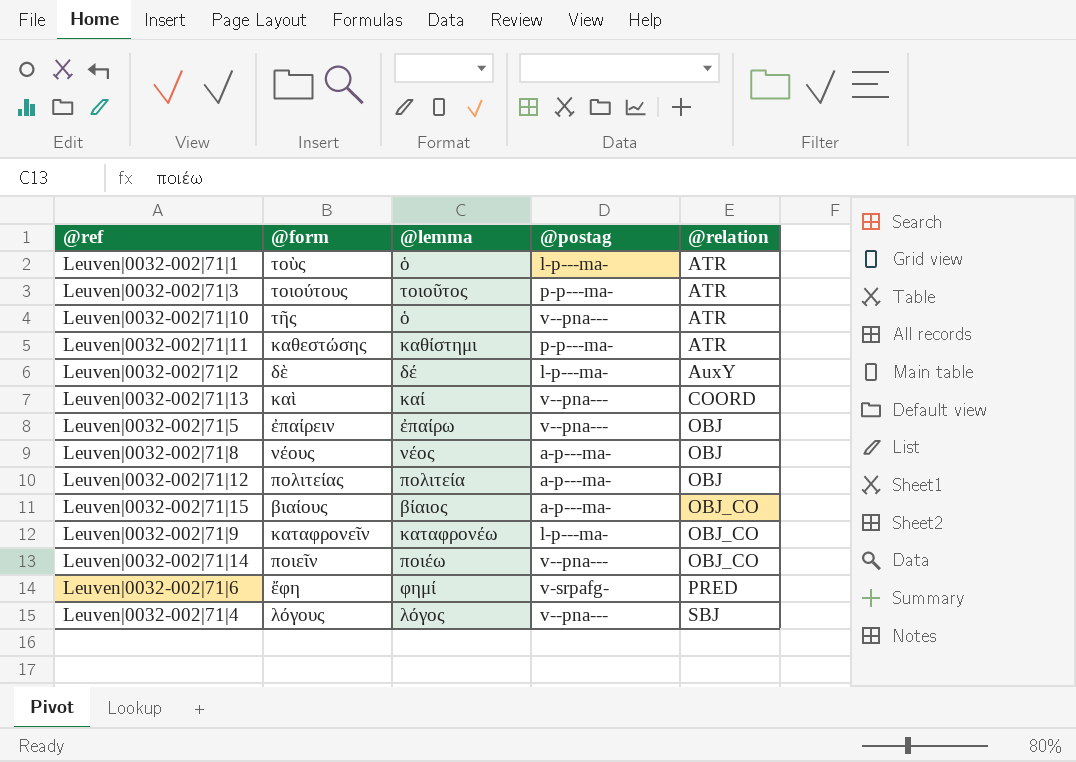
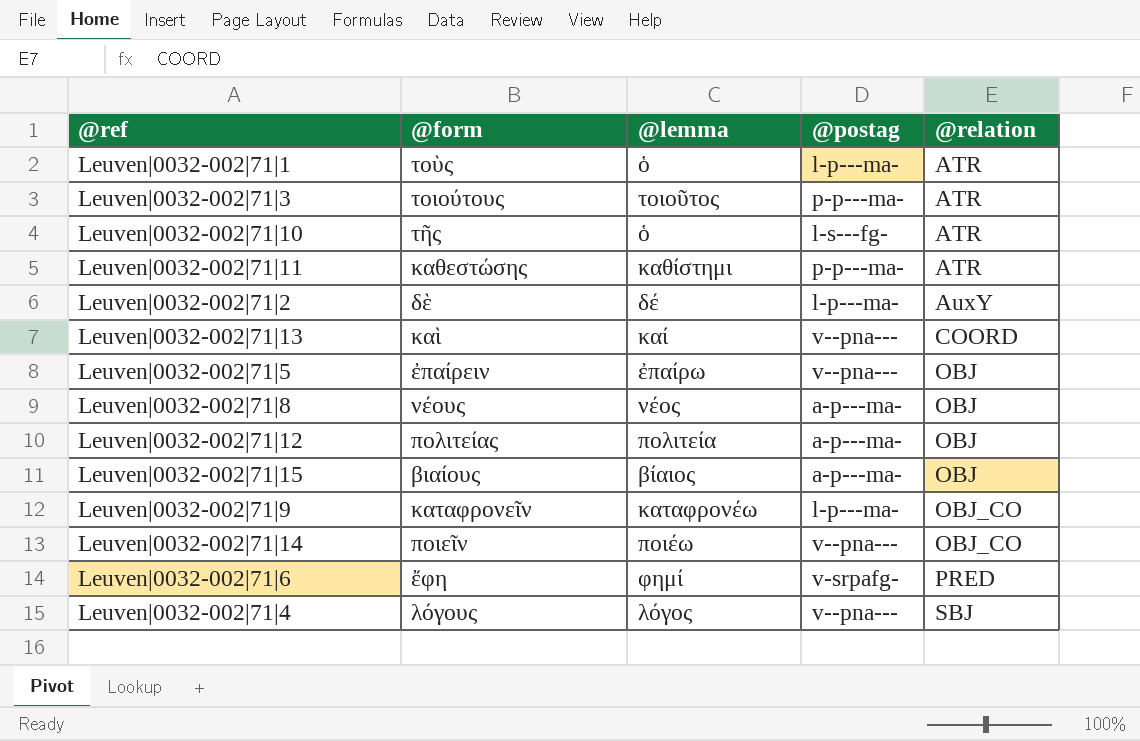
Leuven|0032-002|71|10 | @postag: v--pna--- -> l-s---fg-
Leuven|0032-002|71|15 | @relation: OBJ_CO -> OBJ

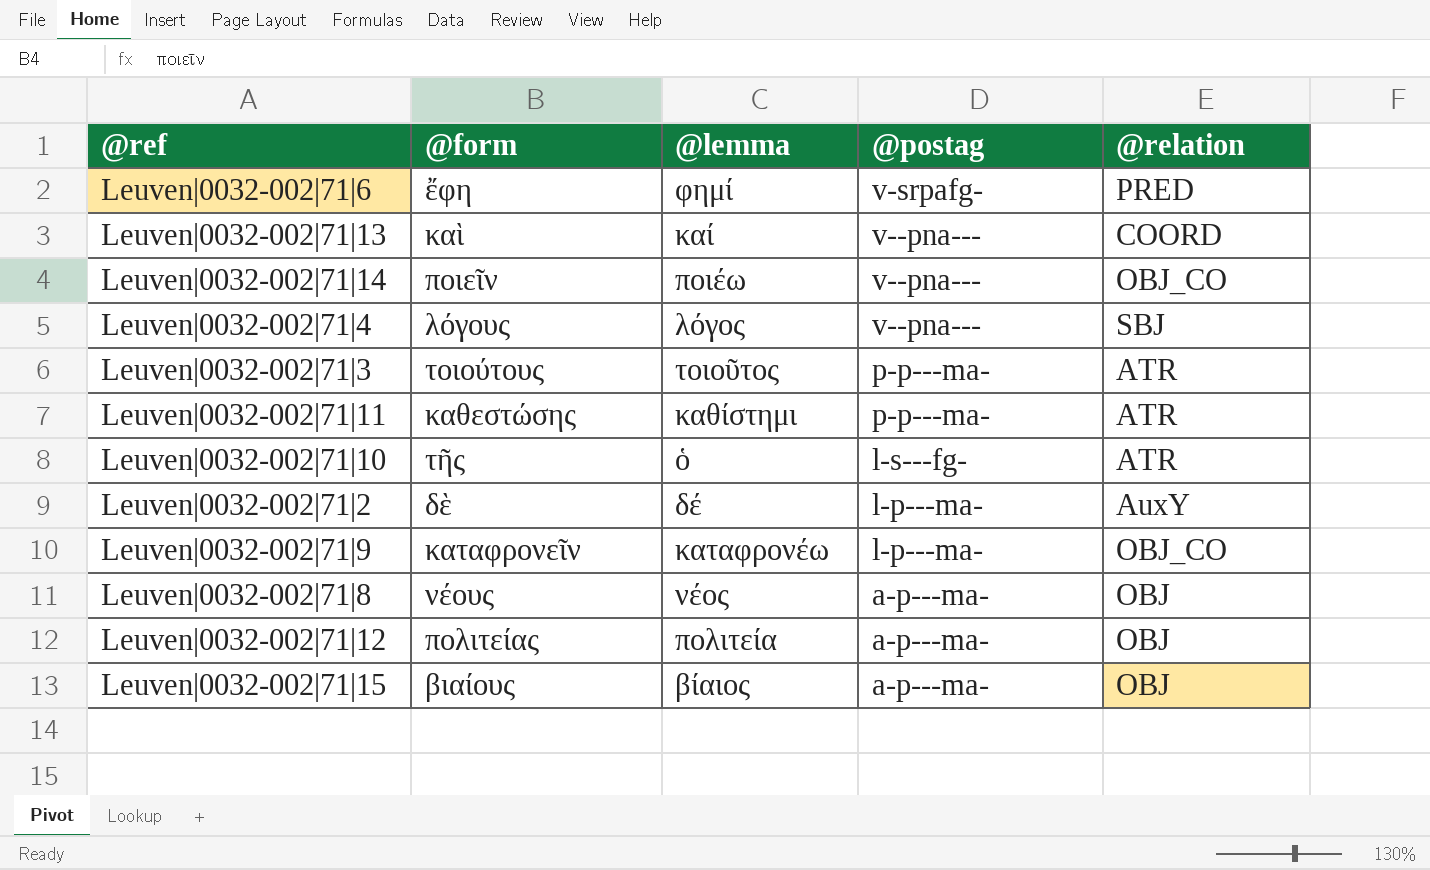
row order: @relation ascending -> @postag descending
row Leuven|0032-002|71|1: τοὺς | ὁ | l-p---ma- | ATR -> none
row Leuven|0032-002|71|5: ἐπαίρειν | ἐπαίρω | v--pna--- | OBJ -> none

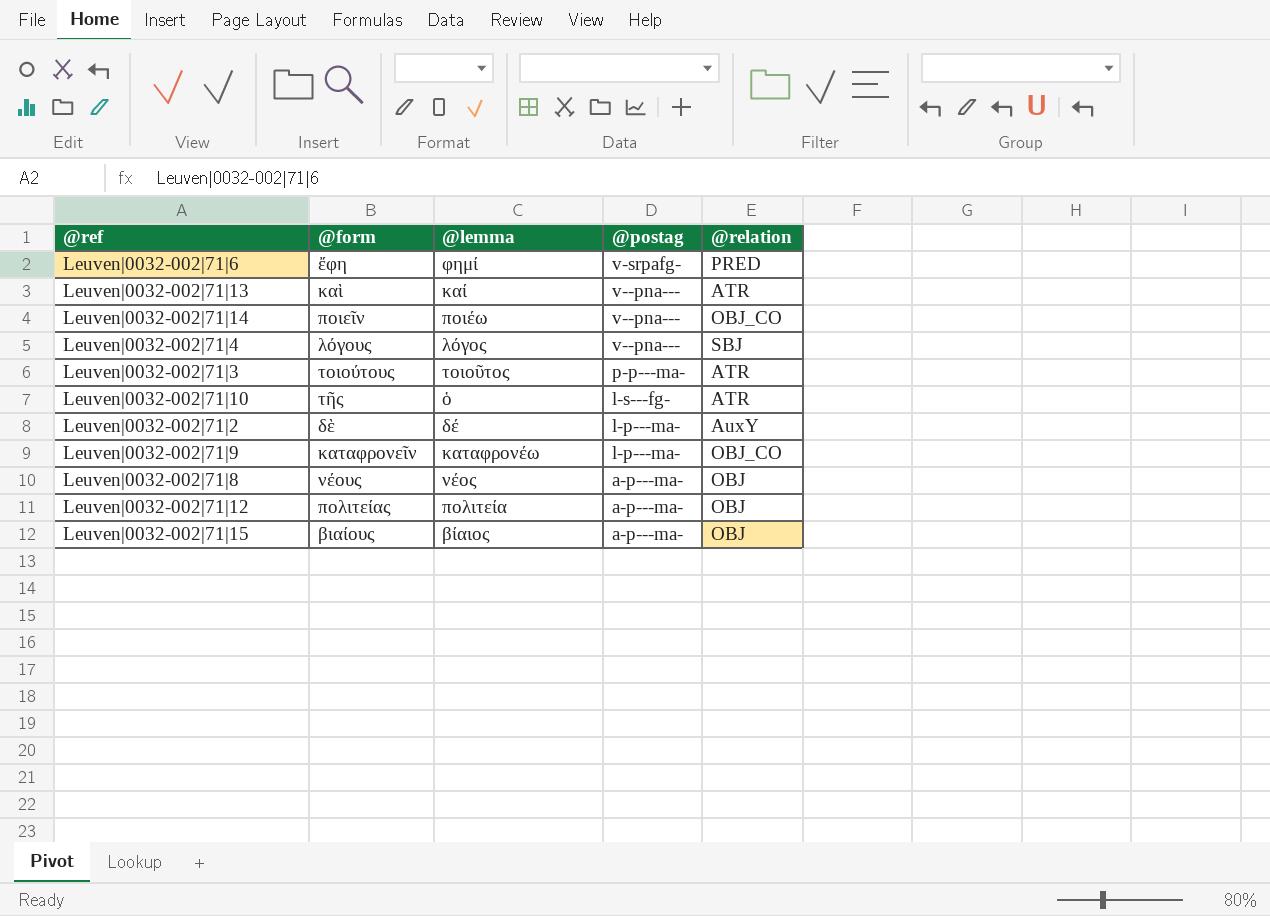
row Leuven|0032-002|71|11: καθεστώσης | καθίστημι | p-p---ma- | ATR -> none
Leuven|0032-002|71|13 | @relation: COORD -> ATR

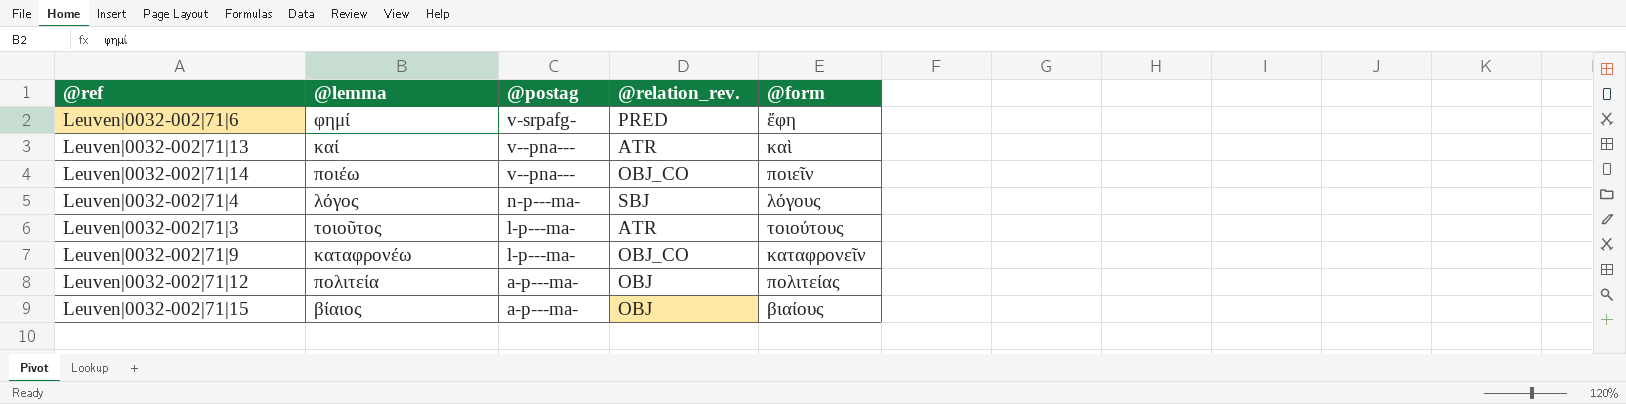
column name: @relation -> @relation_rev.
column @form | position: 2 -> 5
row Leuven|0032-002|71|10: τῆς | ὁ | l-s---fg- | ATR -> none
row Leuven|0032-002|71|2: δὲ | δέ | l-p---ma- | AuxY -> none
row Leuven|0032-002|71|8: νέους | νέος | a-p---ma- | OBJ -> none
Leuven|0032-002|71|4 | @postag: v--pna--- -> n-p---ma-
Leuven|0032-002|71|3 | @postag: p-p---ma- -> l-p---ma-

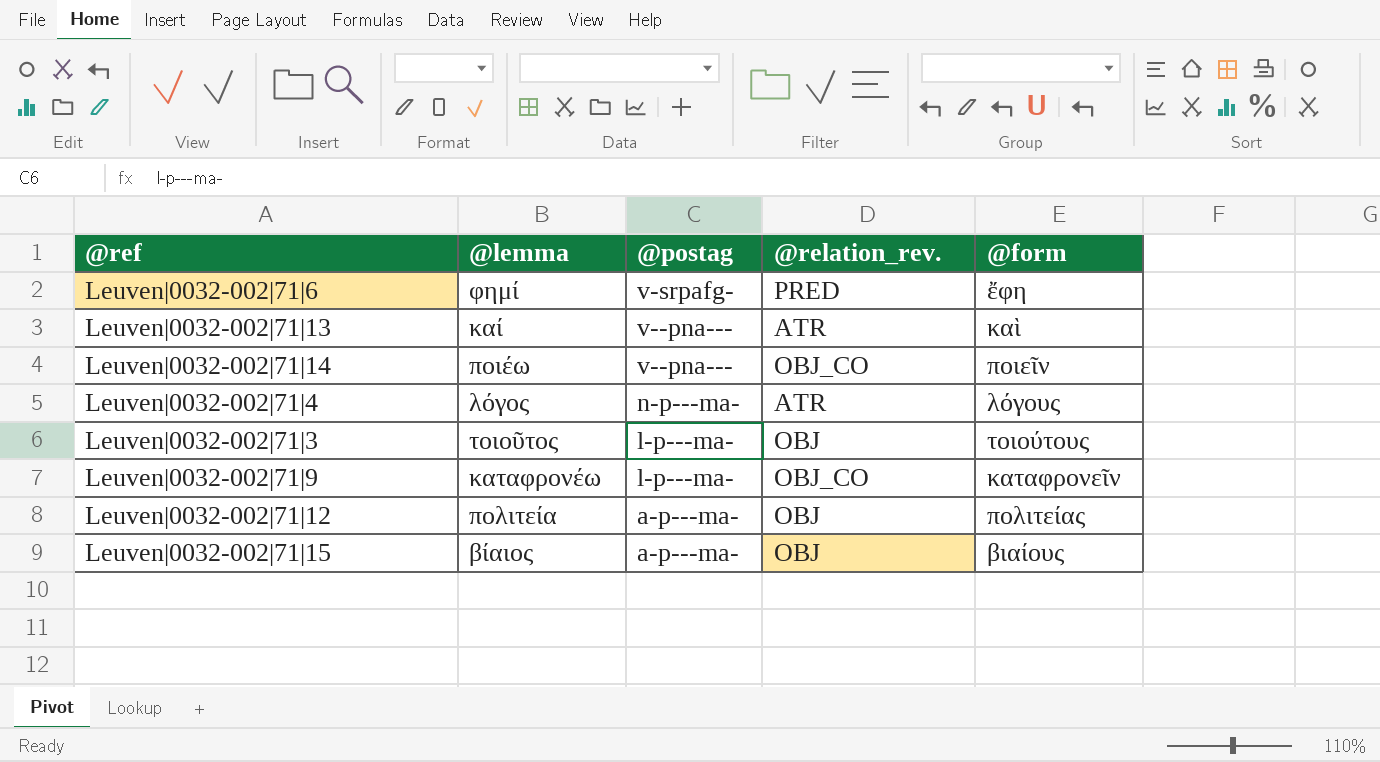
Leuven|0032-002|71|4 | @relation_rev.: SBJ -> ATR
Leuven|0032-002|71|3 | @relation_rev.: ATR -> OBJ

